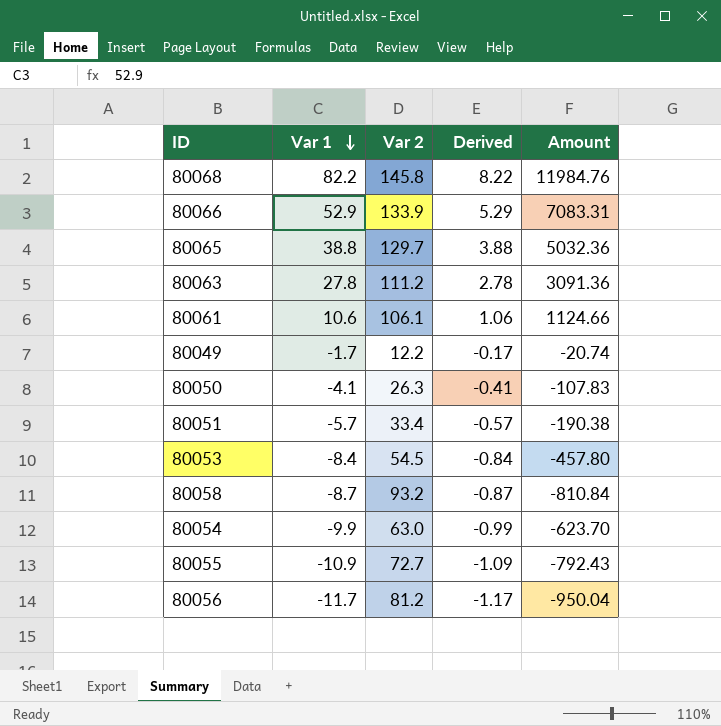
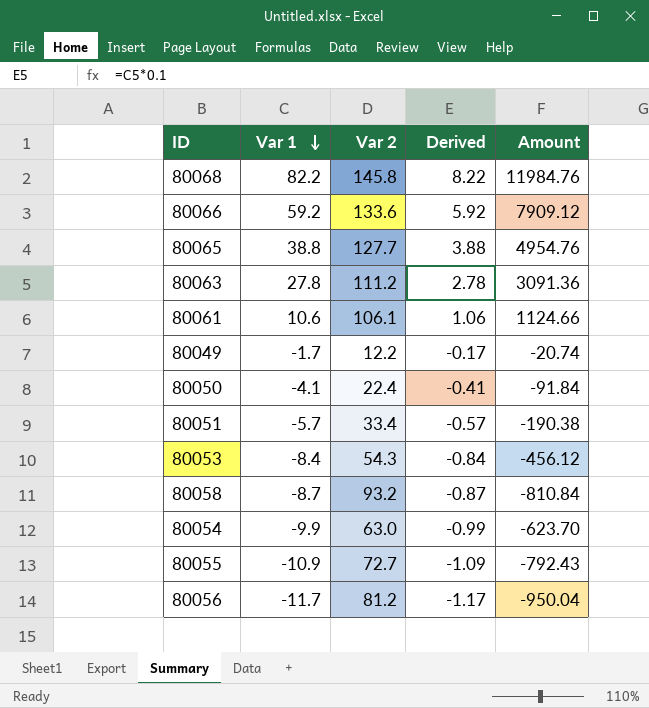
80066 | Var 1: 52.9 -> 59.2
80066 | Var 2: 133.9 -> 133.6
80066 | Derived: 5.29 -> 5.92
80066 | Amount: 7083.31 -> 7909.12
80065 | Var 2: 129.7 -> 127.7
80065 | Amount: 5032.36 -> 4954.76
80050 | Var 2: 26.3 -> 22.4
80050 | Amount: -107.83 -> -91.84
80053 | Var 2: 54.5 -> 54.3
80053 | Amount: -457.80 -> -456.12

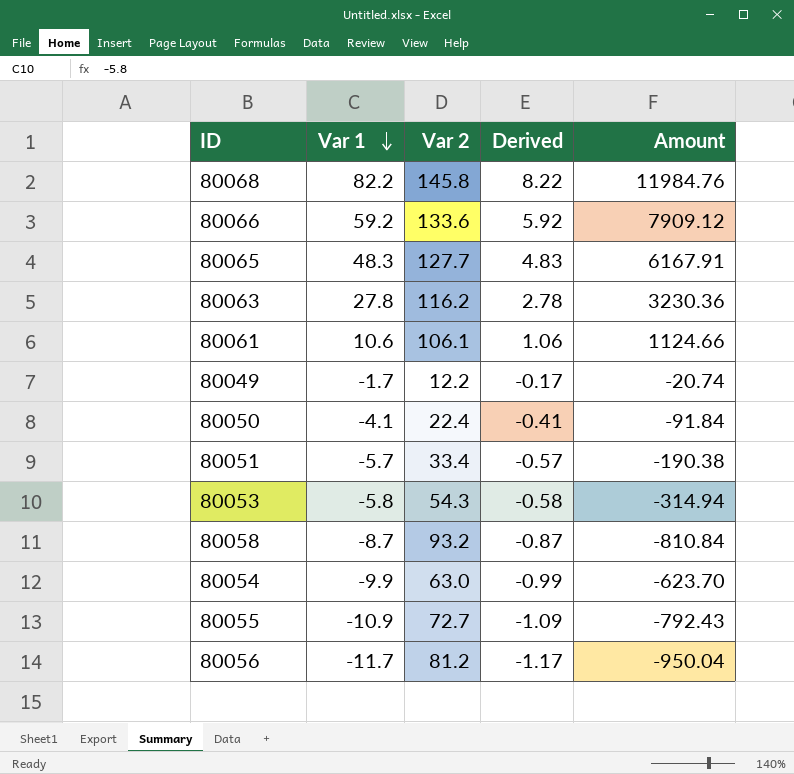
80065 | Var 1: 38.8 -> 48.3
80065 | Derived: 3.88 -> 4.83
80065 | Amount: 4954.76 -> 6167.91
80063 | Var 2: 111.2 -> 116.2
80063 | Amount: 3091.36 -> 3230.36
80053 | Var 1: -8.4 -> -5.8
80053 | Derived: -0.84 -> -0.58
80053 | Amount: -456.12 -> -314.94

